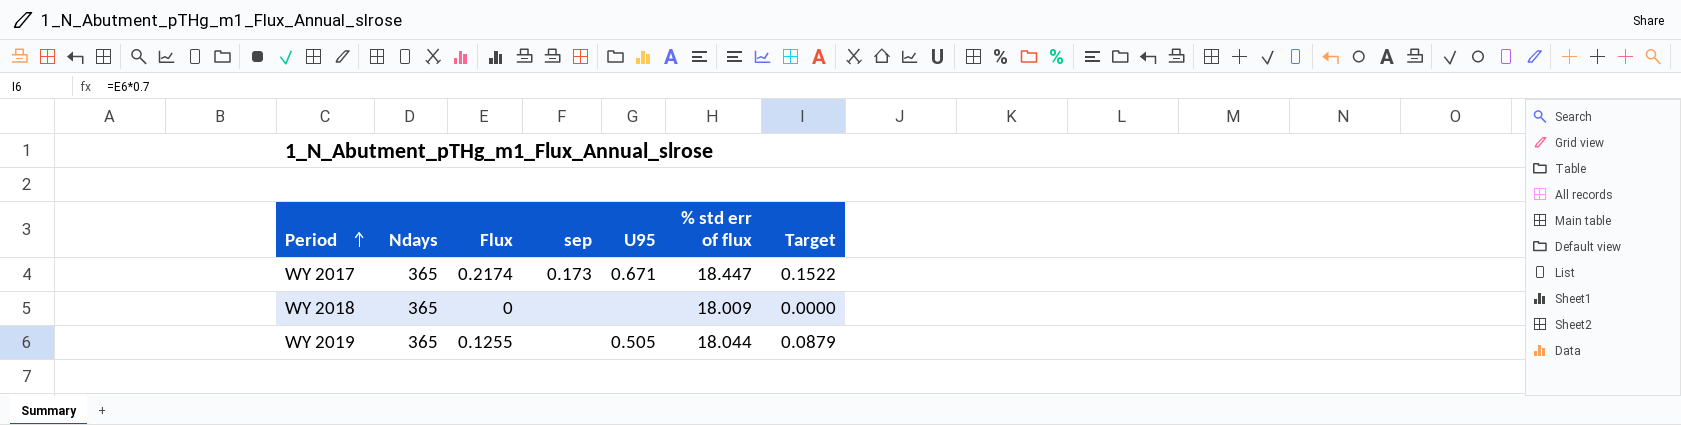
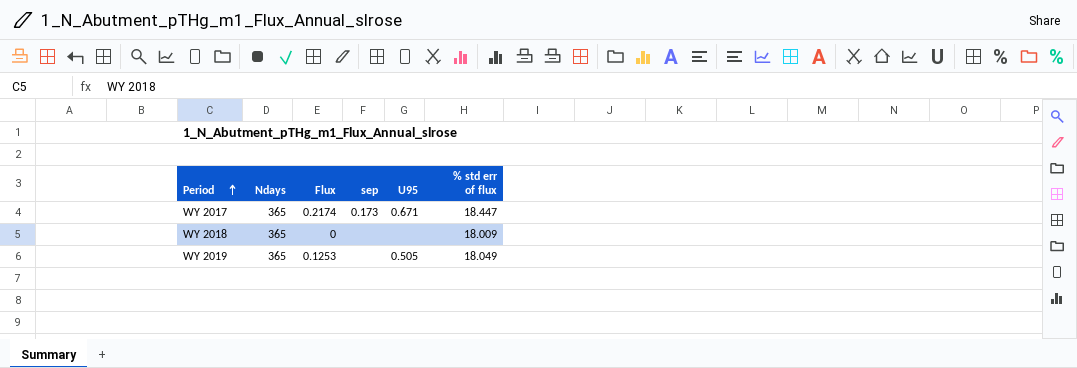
column Target | formula: [Flux] * 0.7 -> none
WY 2019 | Flux: 0.1255 -> 0.1253
WY 2019 | % std err of flux: 18.044 -> 18.049

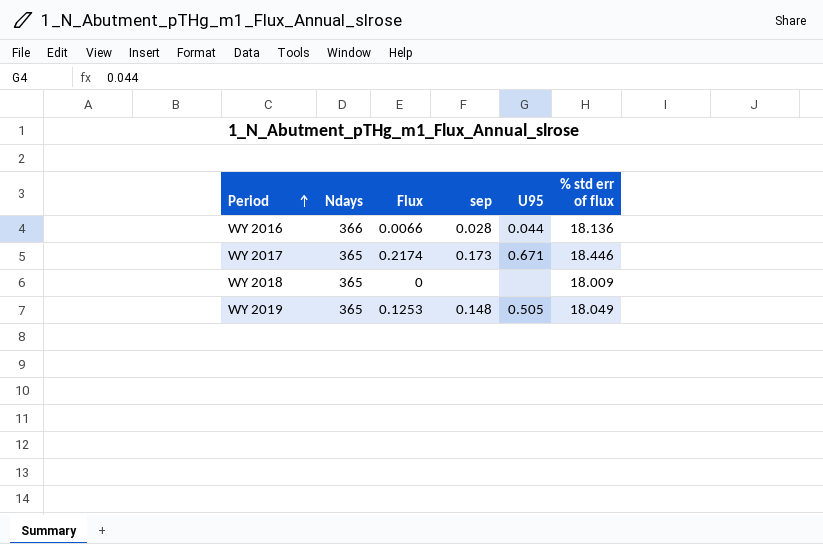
row WY 2016: none -> 366 | 0.0066 | 0.028 | 0.044 | 18.136
WY 2017 | % std err of flux: 18.447 -> 18.446
WY 2019 | sep: none -> 0.148

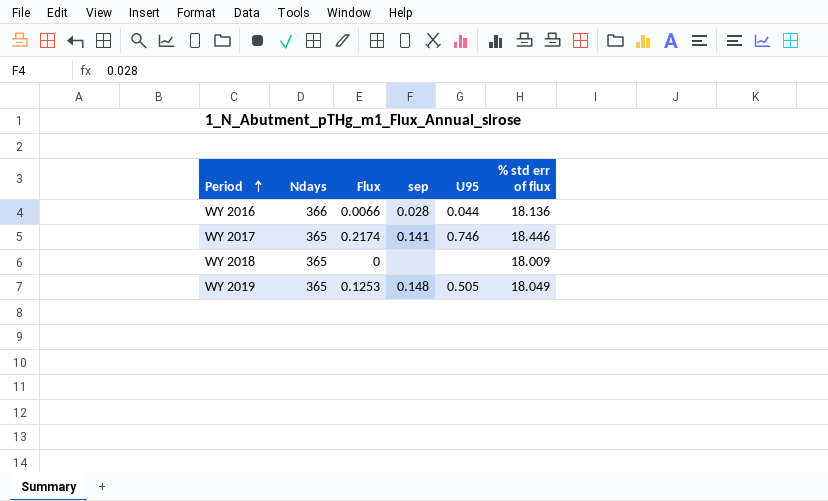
WY 2017 | sep: 0.173 -> 0.141
WY 2017 | U95: 0.671 -> 0.746

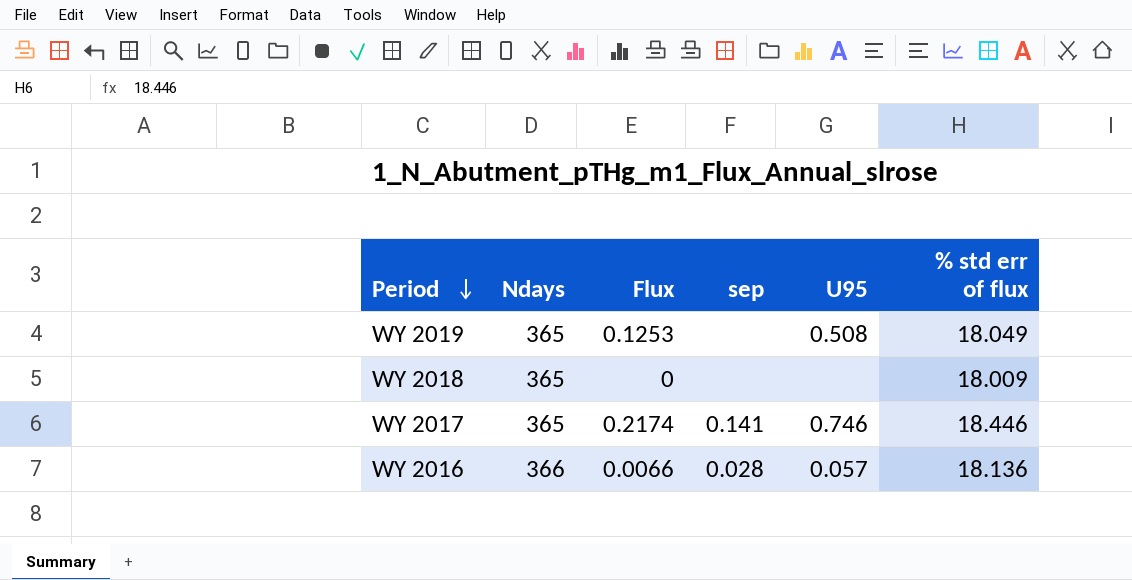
row order: Period ascending -> Period descending
WY 2019 | sep: 0.148 -> none
WY 2019 | U95: 0.505 -> 0.508
WY 2016 | U95: 0.044 -> 0.057

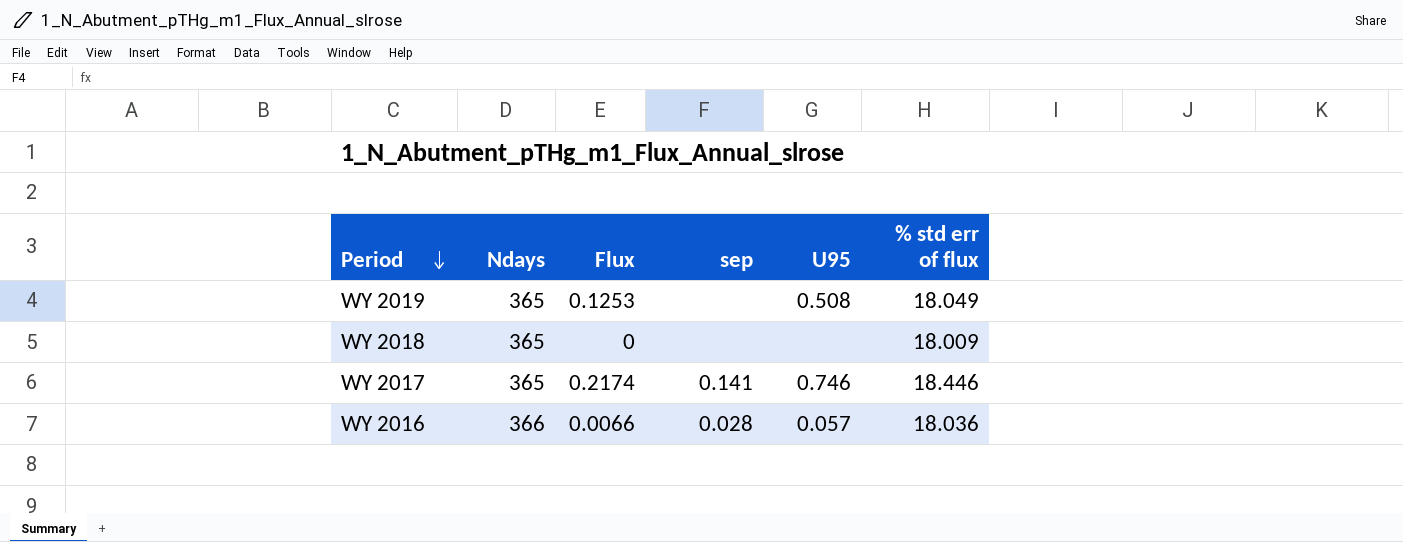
WY 2016 | % std err of flux: 18.136 -> 18.036

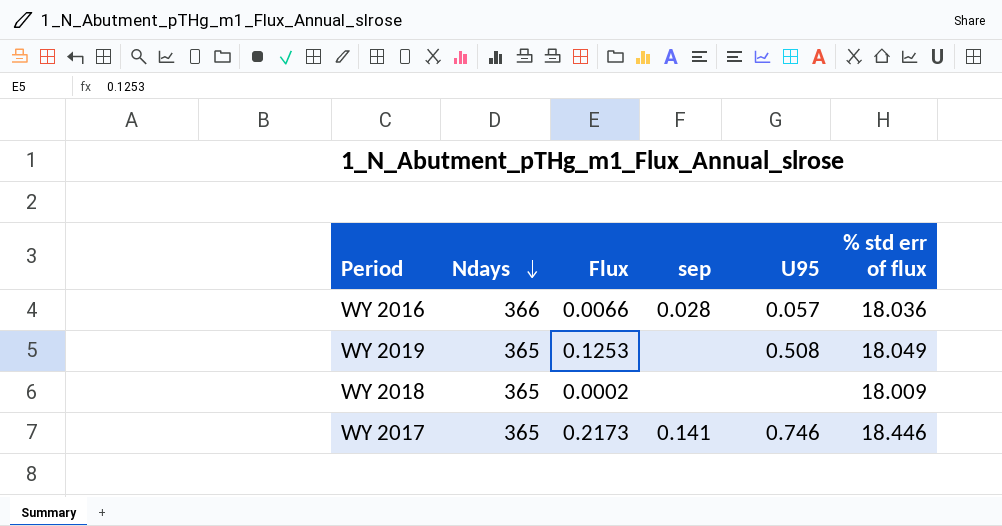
row order: Period descending -> Ndays descending
WY 2018 | Flux: 0 -> 0.0002
WY 2017 | Flux: 0.2174 -> 0.2173

